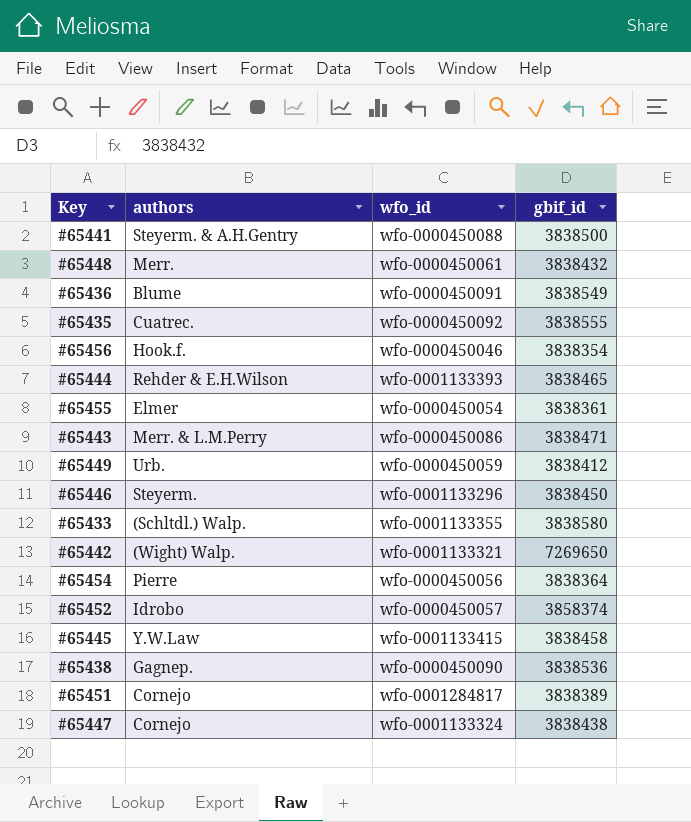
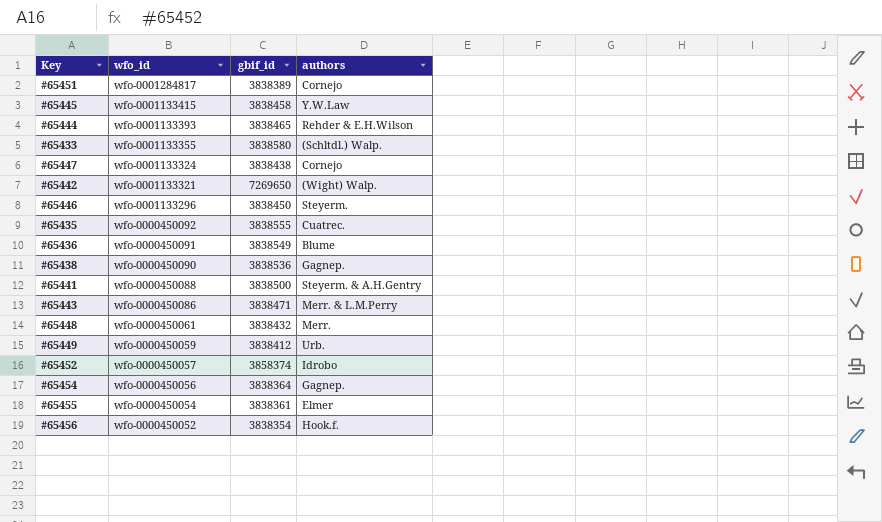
row order: none -> wfo_id descending
column authors | position: 2 -> 4
#65454 | authors: Pierre -> Gagnep.
#65456 | wfo_id: wfo-0000450046 -> wfo-0000450052

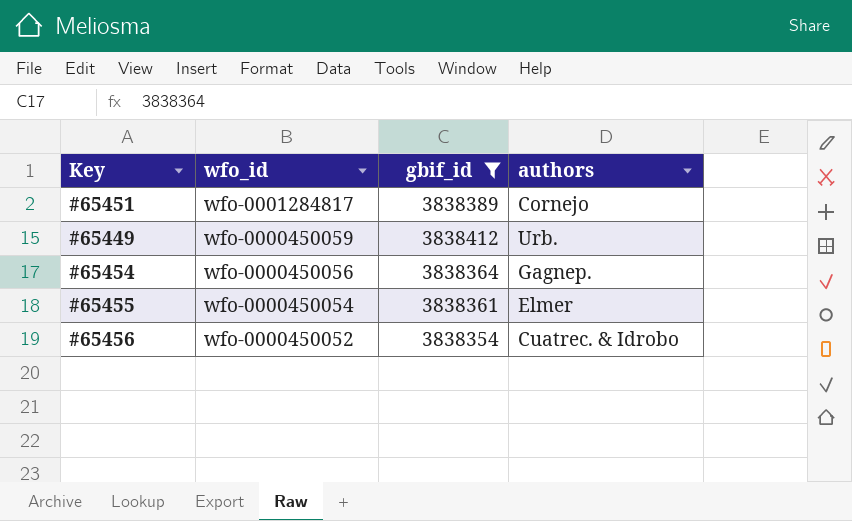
filter: none -> gbif_id <= 3838412
#65456 | authors: Hook.f. -> Cuatrec. & Idrobo

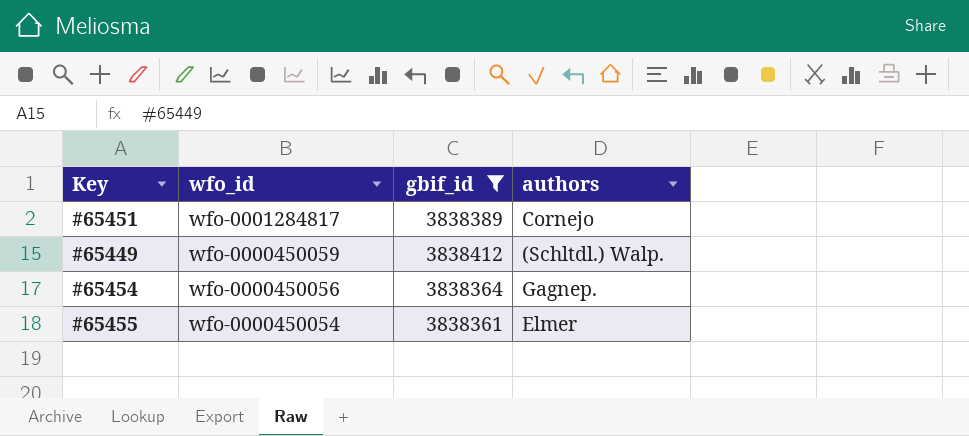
row #65456: wfo-0000450052 | 3838354 | Cuatrec. & Idrobo -> none
#65449 | authors: Urb. -> (Schltdl.) Walp.

